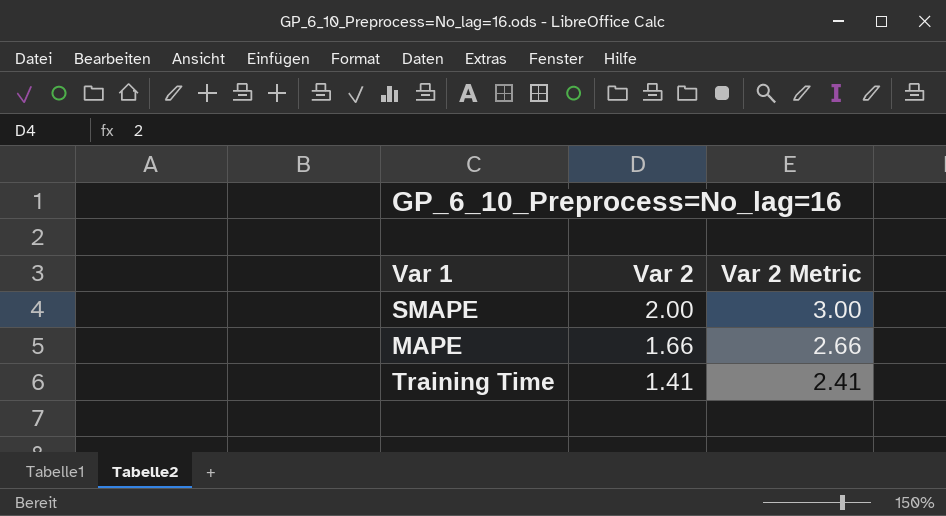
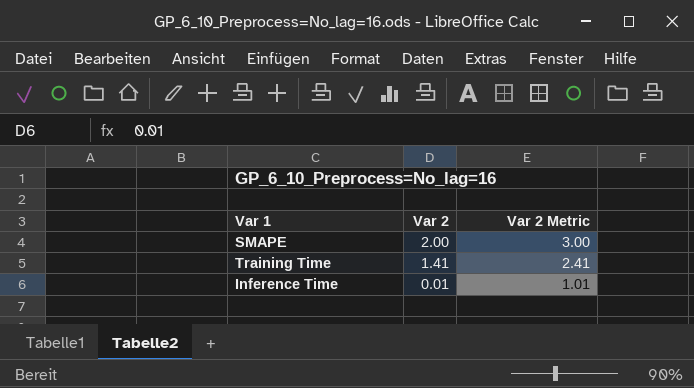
row MAPE: 1.66 | 2.66 -> none
row Inference Time: none -> 0.01 | 1.01

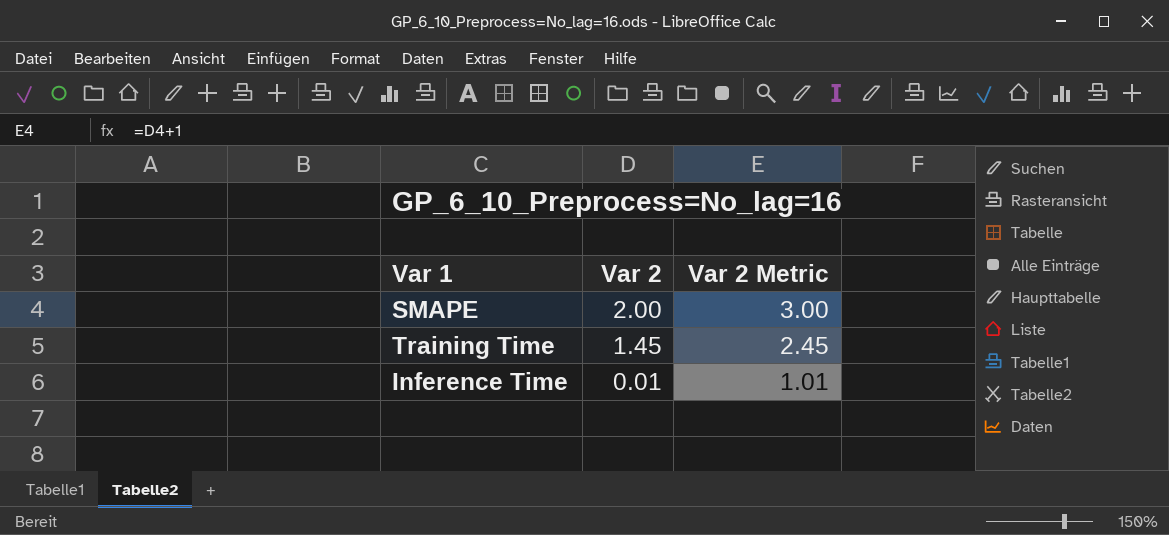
Training Time | Var 2: 1.41 -> 1.45
Training Time | Var 2 Metric: 2.41 -> 2.45

